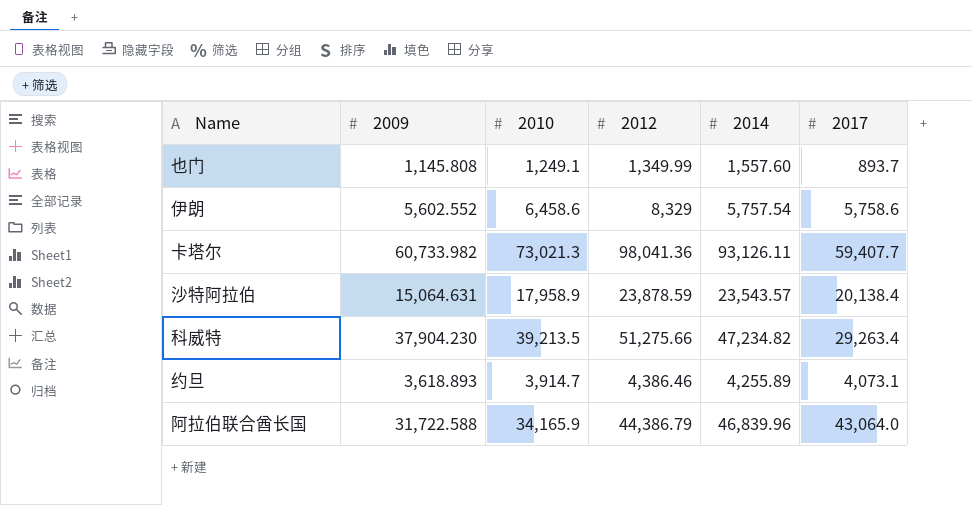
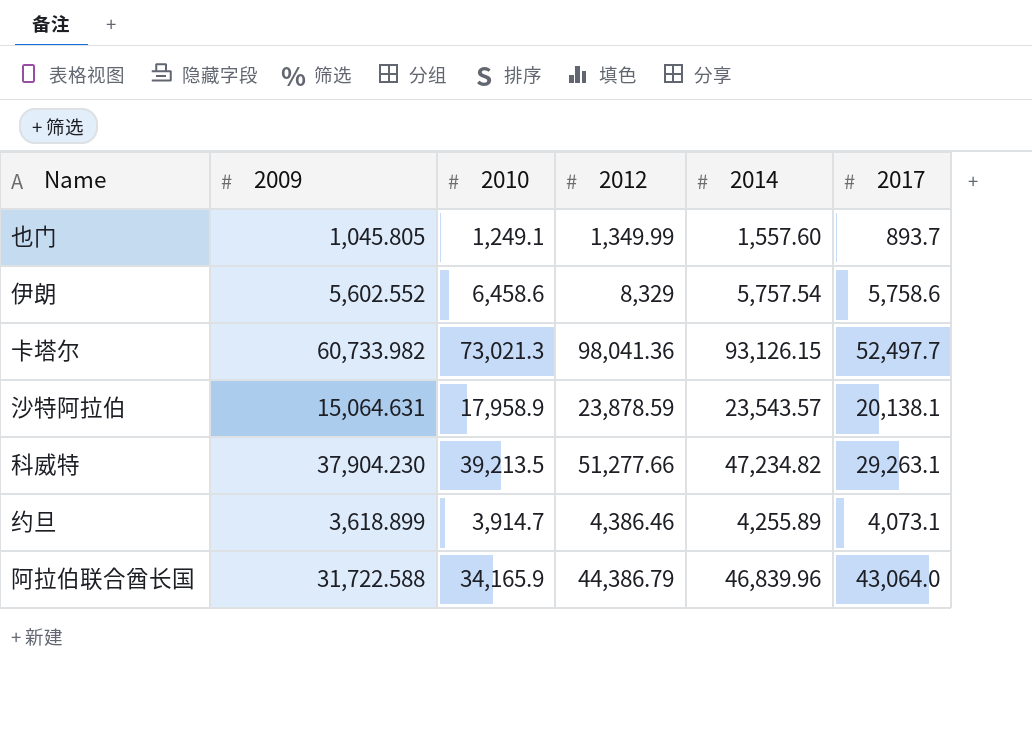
也门 | 2009: 1,145.808 -> 1,045.805
卡塔尔 | 2014: 93,126.11 -> 93,126.15
卡塔尔 | 2017: 59,407.7 -> 52,497.7
沙特阿拉伯 | 2017: 20,138.4 -> 20,138.1
科威特 | 2012: 51,275.66 -> 51,277.66
科威特 | 2017: 29,263.4 -> 29,263.1
约旦 | 2009: 3,618.893 -> 3,618.899

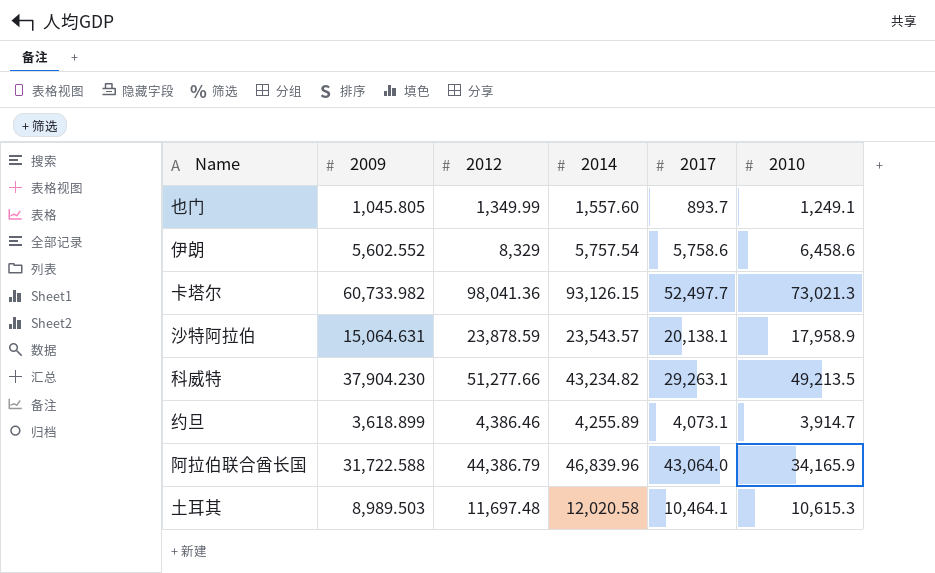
column 2010 | position: 3 -> 6
科威特 | 2014: 47,234.82 -> 43,234.82
科威特 | 2010: 39,213.5 -> 49,213.5
row 土耳其: none -> 8,989.503 | 11,697.48 | 12,020.58 | 10,464.1 | 10,615.3

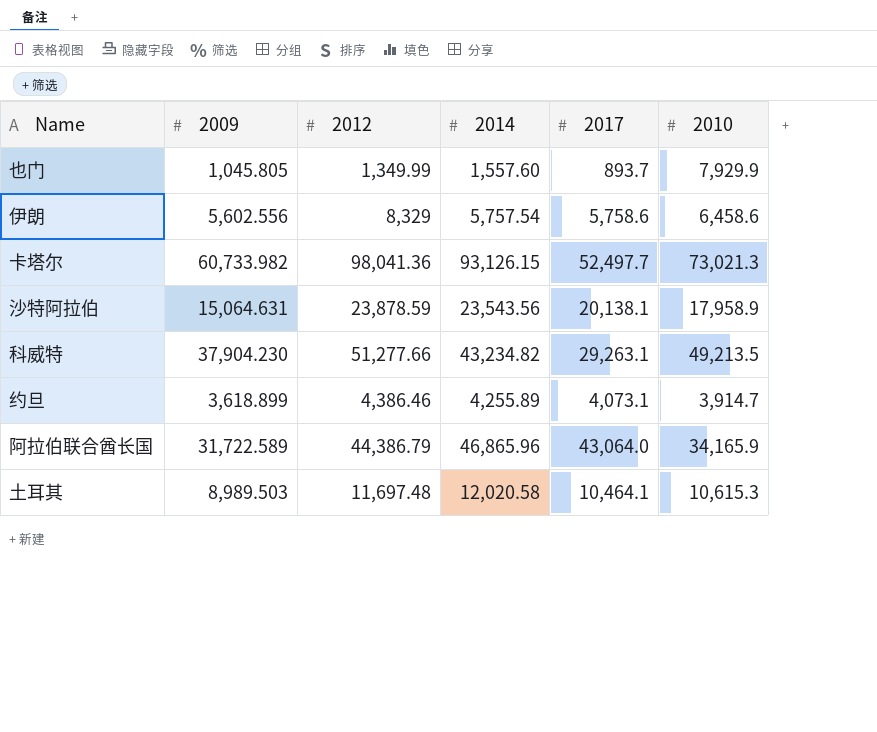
也门 | 2010: 1,249.1 -> 7,929.9
伊朗 | 2009: 5,602.552 -> 5,602.556
沙特阿拉伯 | 2014: 23,543.57 -> 23,543.56
阿拉伯联合酋长国 | 2009: 31,722.588 -> 31,722.589
阿拉伯联合酋长国 | 2014: 46,839.96 -> 46,865.96

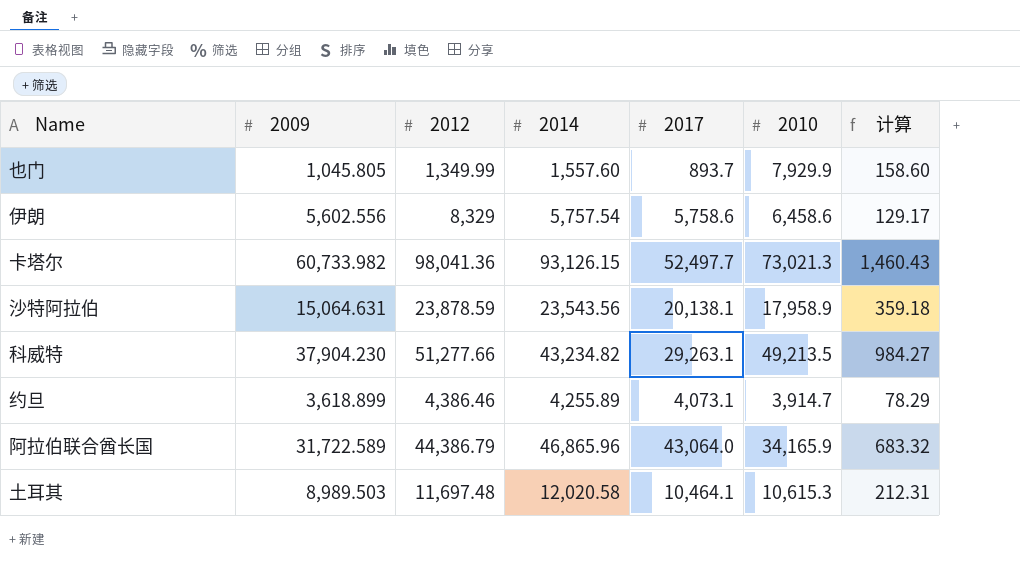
column 计算 | formula: none -> [2010] * 0.02

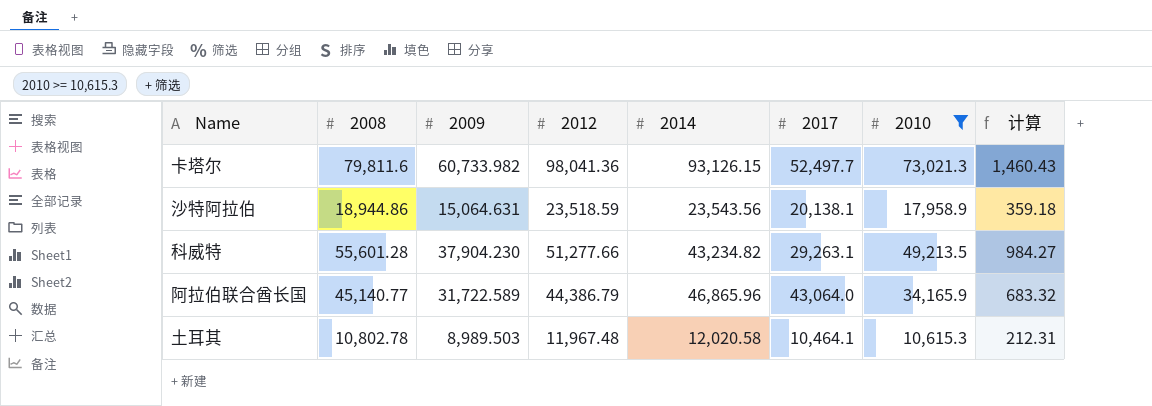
filter: none -> 2010 >= 10,615.3
column 2008 | position: none -> 2
沙特阿拉伯 | 2012: 23,878.59 -> 23,518.59
土耳其 | 2012: 11,697.48 -> 11,967.48

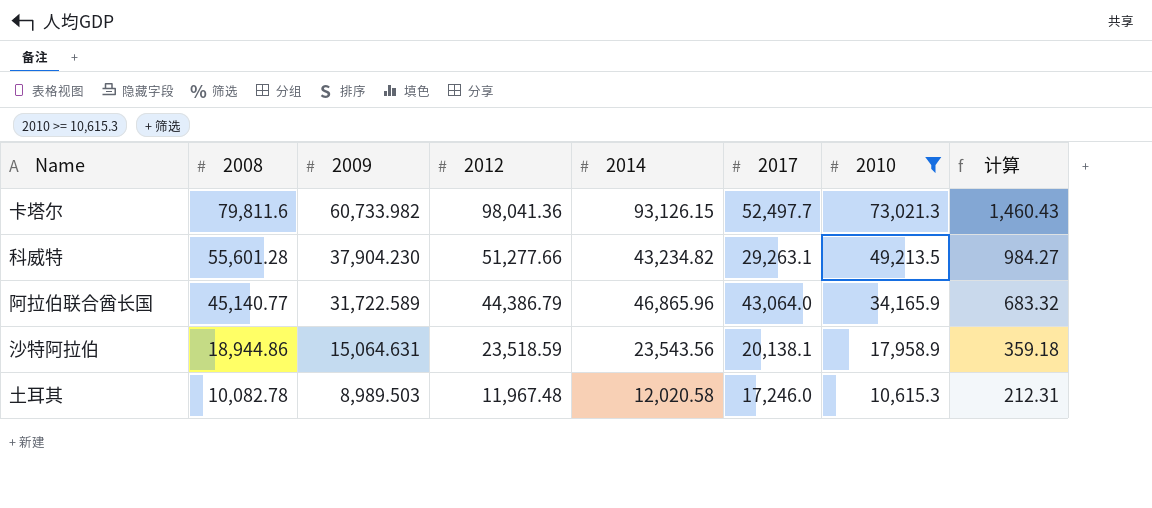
row order: none -> 2008 descending
土耳其 | 2008: 10,802.78 -> 10,082.78
土耳其 | 2017: 10,464.1 -> 17,246.0

